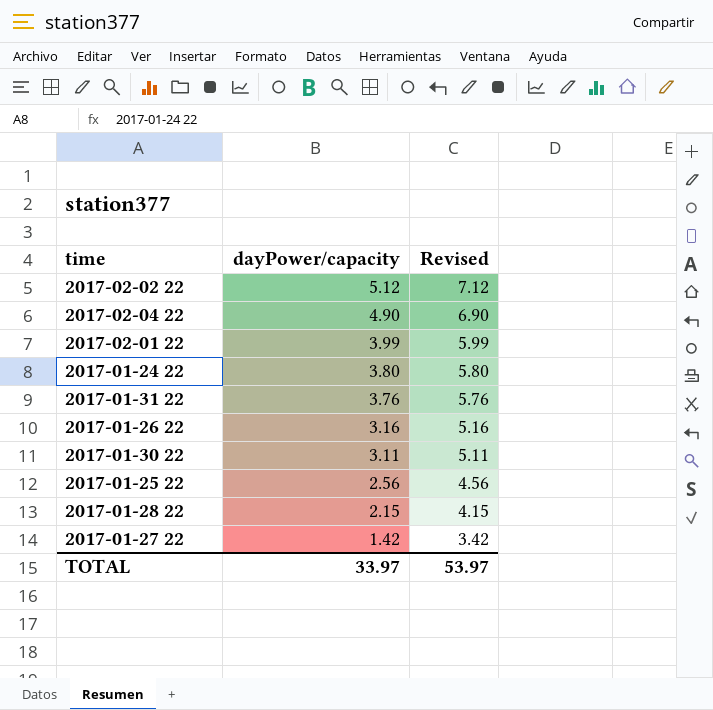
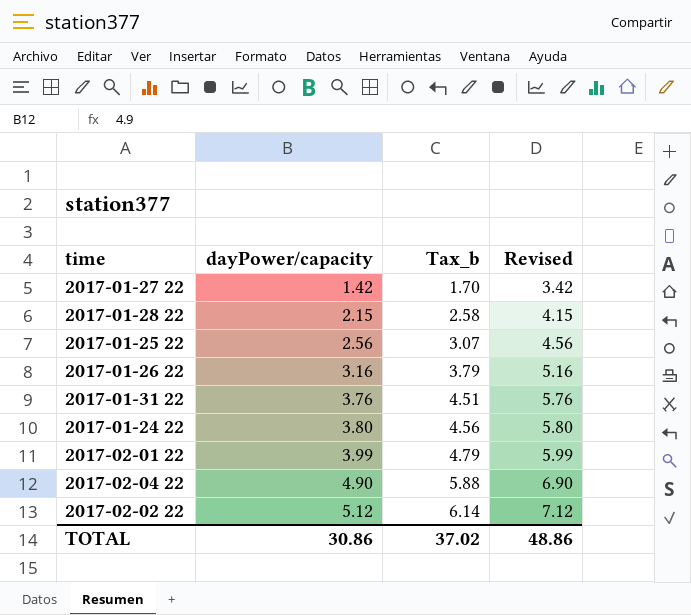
row order: dayPower/capacity descending -> dayPower/capacity ascending
column Tax_b | formula: none -> [dayPower/capacity] * 1.2
row 2017-01-30 22: 3.11 | 5.11 -> none
TOTAL | dayPower/capacity: 33.97 -> 30.86
TOTAL | Revised: 53.97 -> 48.86

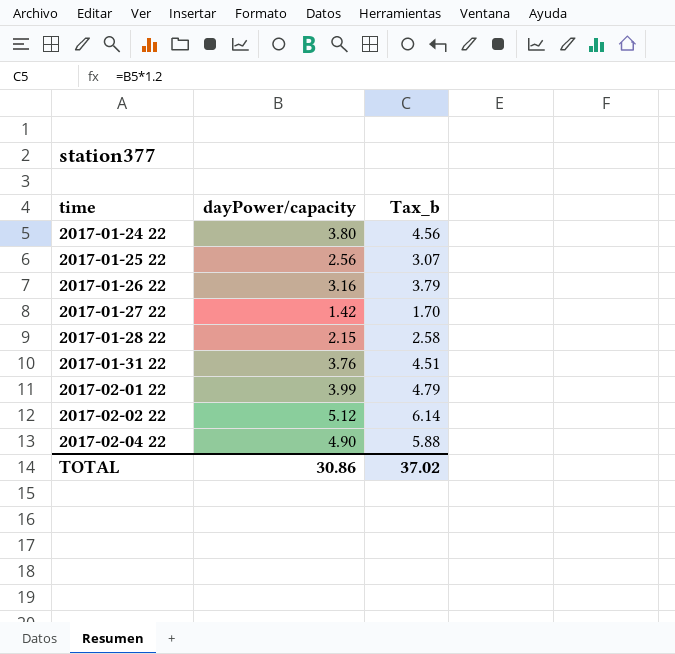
row order: dayPower/capacity ascending -> time ascending
column Revised | formula: [dayPower/capacity] + 2 -> none

